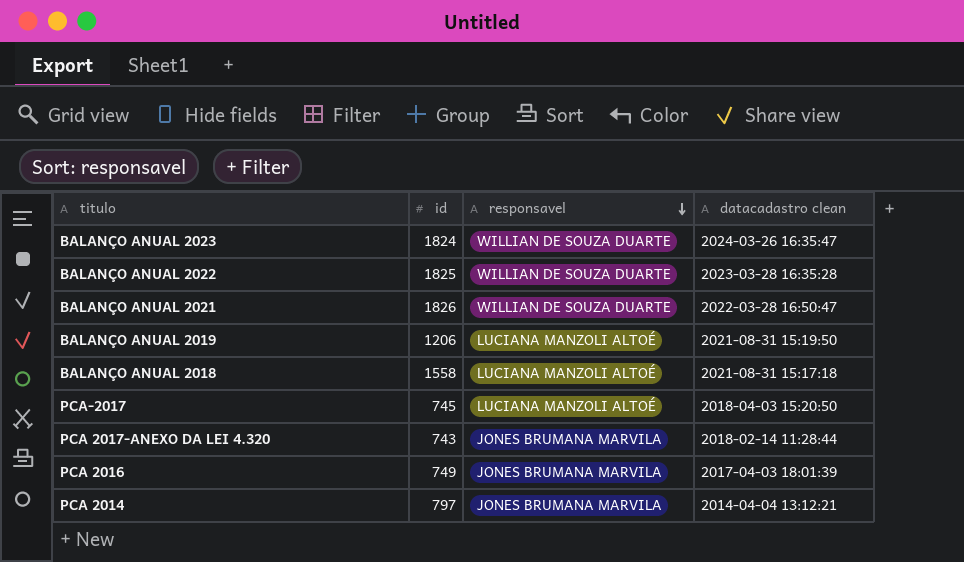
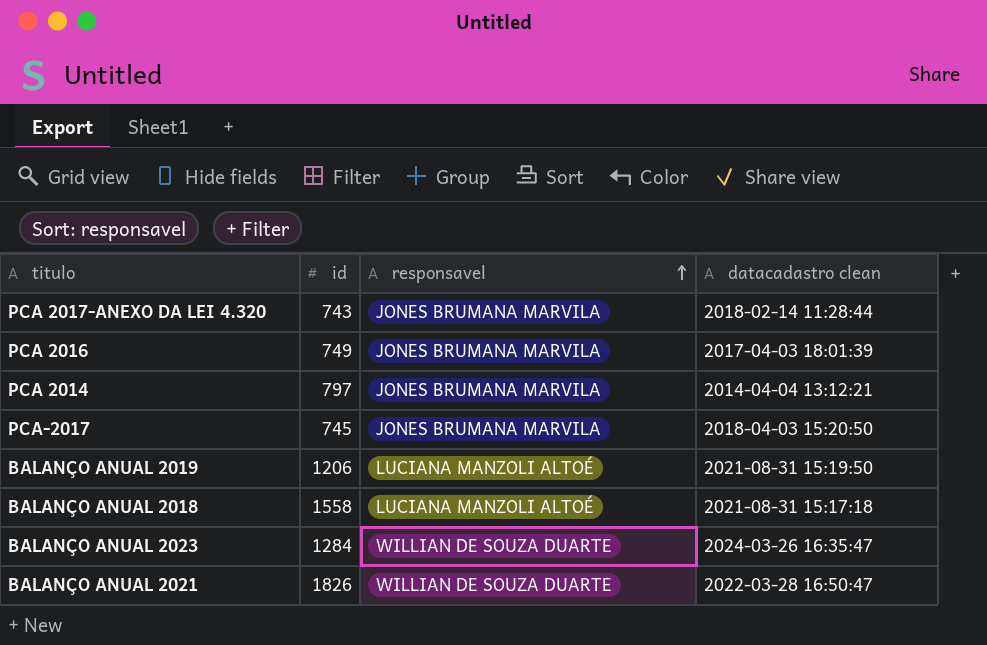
row order: responsavel descending -> responsavel ascending
row BALANÇO ANUAL 2022: 1825 | WILLIAN DE SOUZA DUARTE | 2023-03-28 16:35:28 -> none
PCA-2017 | responsavel: LUCIANA MANZOLI ALTOÉ -> JONES BRUMANA MARVILA
BALANÇO ANUAL 2023 | id: 1824 -> 1284

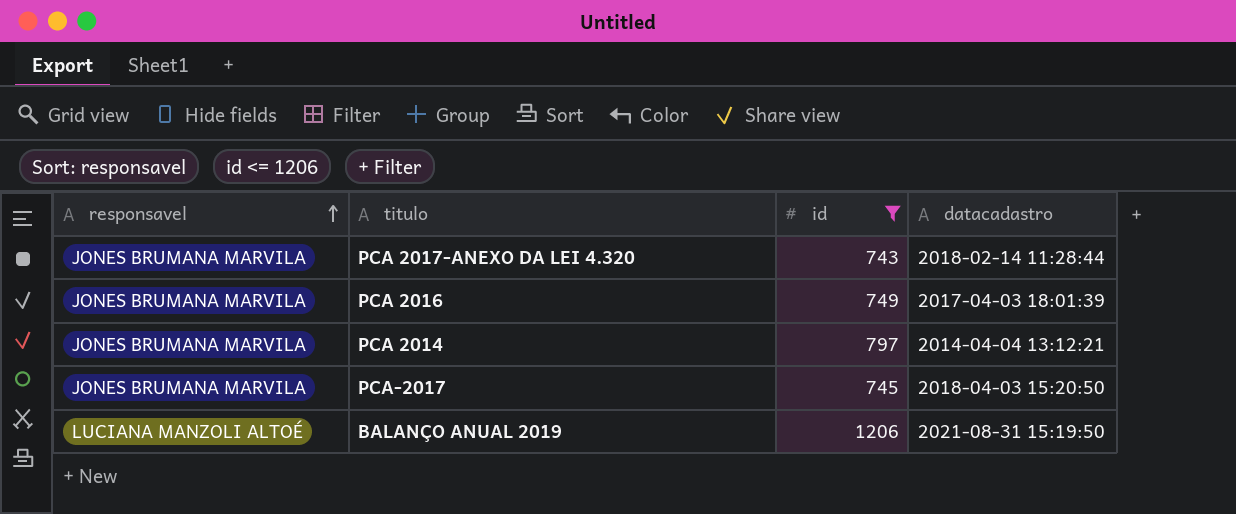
filter: none -> id <= 1206
column responsavel | position: 3 -> 1
column name: datacadastro clean -> datacadastro

